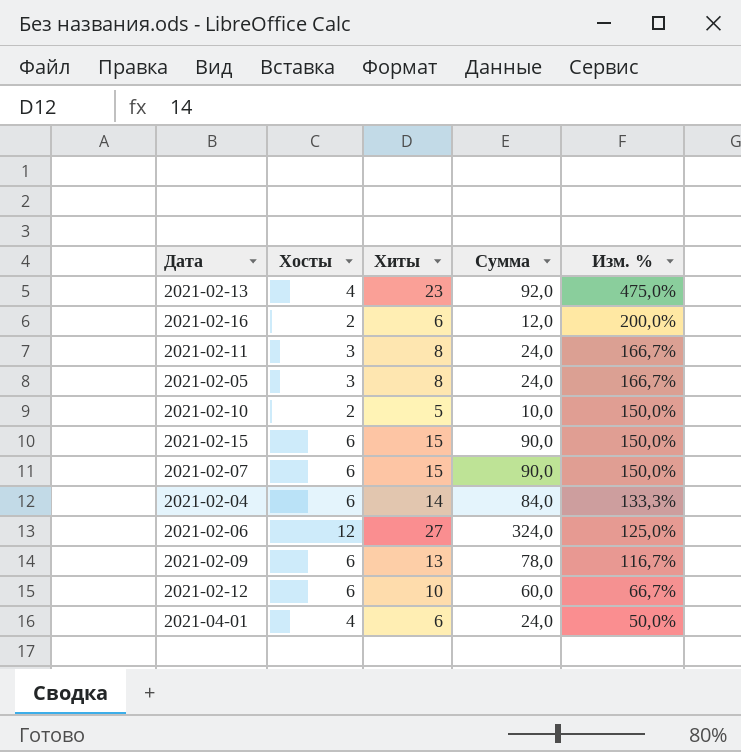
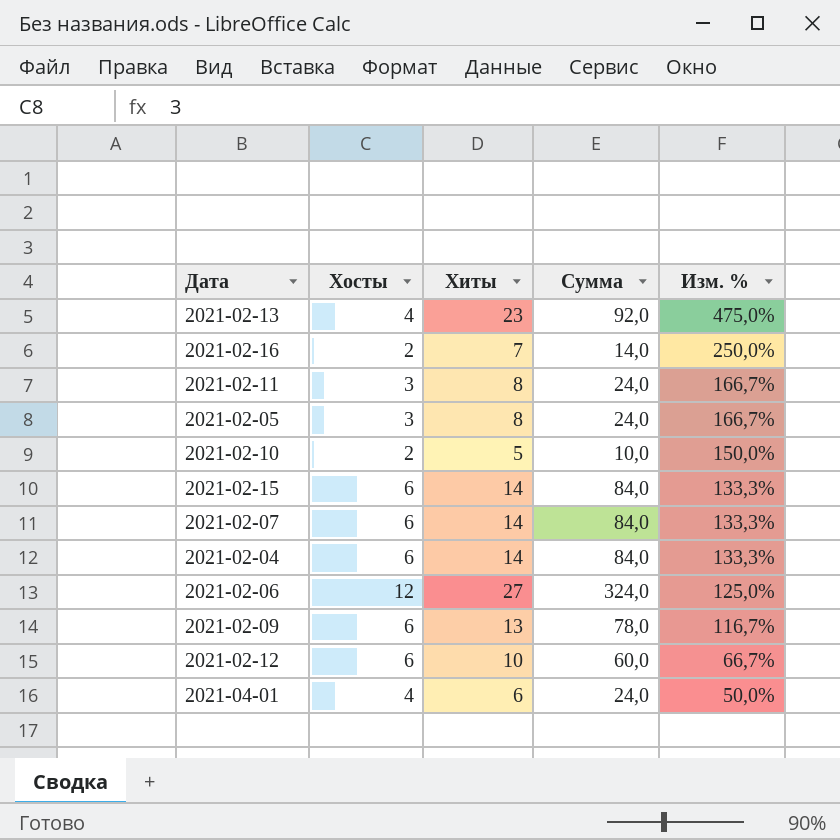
2021-02-16 | Хиты: 6 -> 7
2021-02-16 | Сумма: 12,0 -> 14,0
2021-02-16 | Изм. %: 200,0% -> 250,0%
2021-02-15 | Хиты: 15 -> 14
2021-02-15 | Сумма: 90,0 -> 84,0
2021-02-15 | Изм. %: 150,0% -> 133,3%
2021-02-07 | Хиты: 15 -> 14
2021-02-07 | Сумма: 90,0 -> 84,0
2021-02-07 | Изм. %: 150,0% -> 133,3%

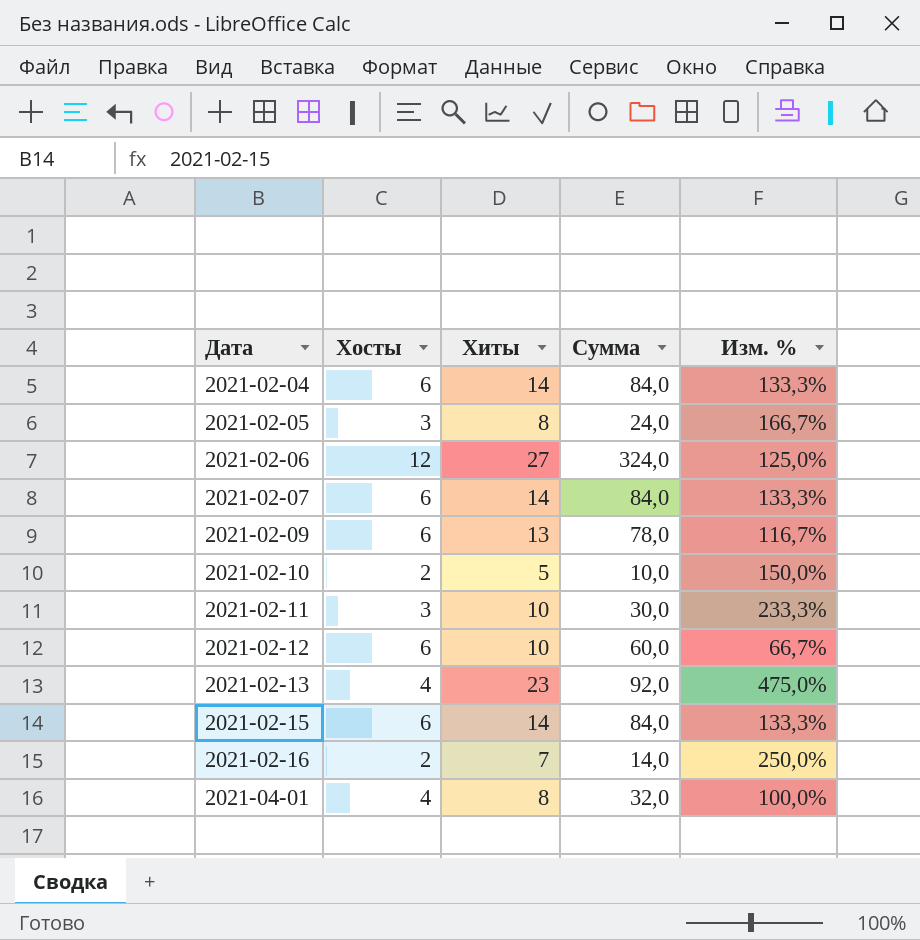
row order: Изм. % descending -> Дата ascending
2021-02-11 | Хиты: 8 -> 10
2021-02-11 | Сумма: 24,0 -> 30,0
2021-02-11 | Изм. %: 166,7% -> 233,3%
2021-04-01 | Хиты: 6 -> 8
2021-04-01 | Сумма: 24,0 -> 32,0
2021-04-01 | Изм. %: 50,0% -> 100,0%

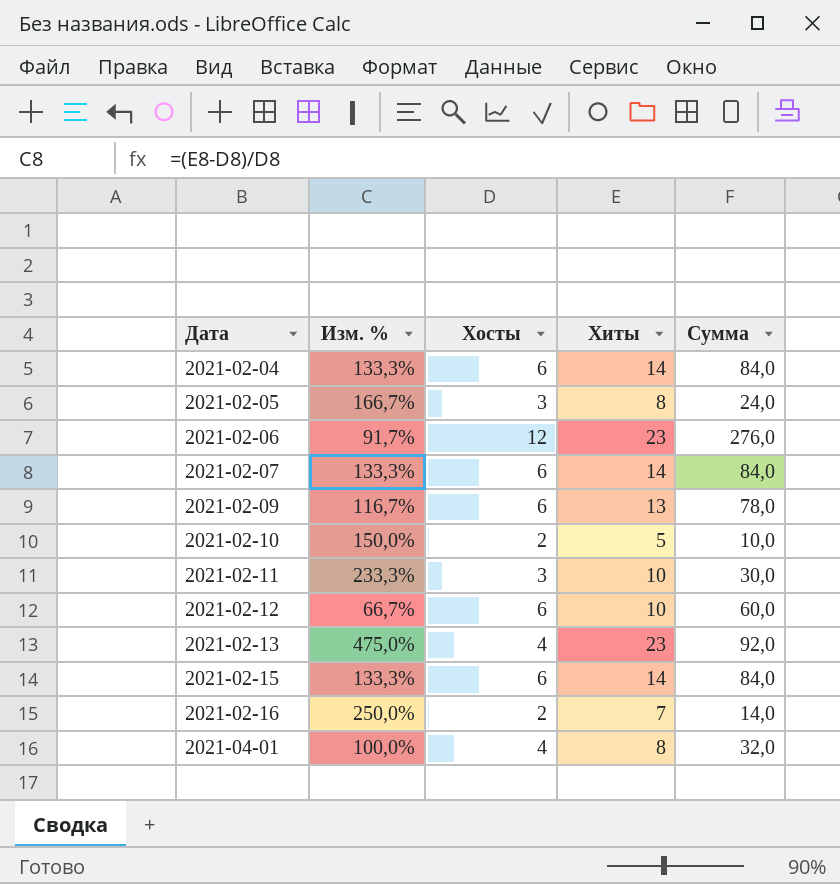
column Изм. % | position: 5 -> 2
2021-02-06 | Изм. %: 125,0% -> 91,7%
2021-02-06 | Хиты: 27 -> 23
2021-02-06 | Сумма: 324,0 -> 276,0

